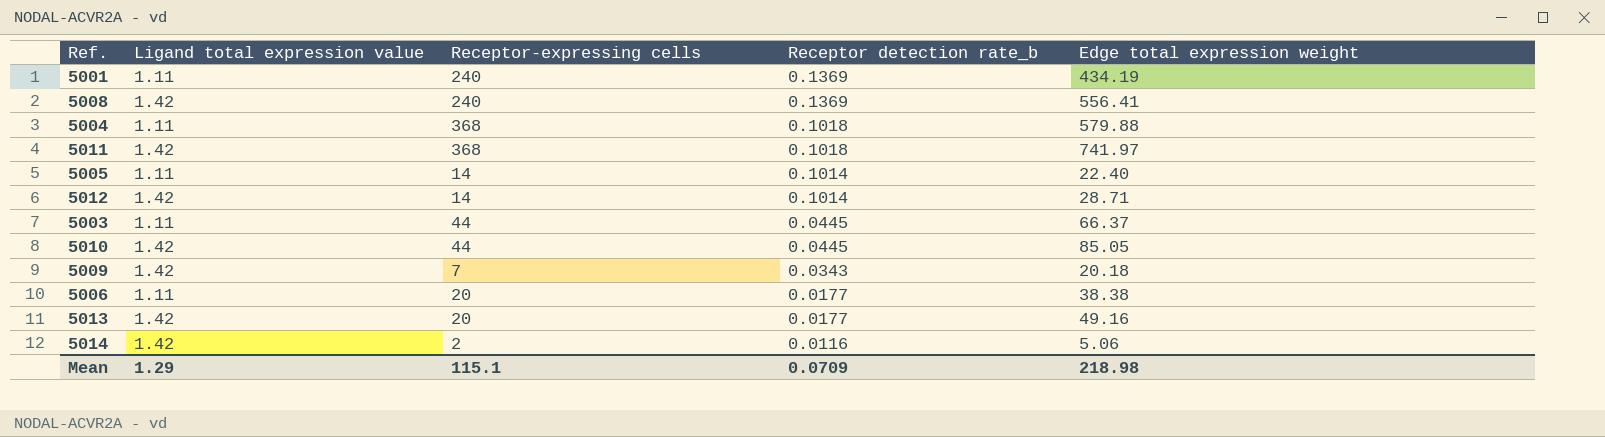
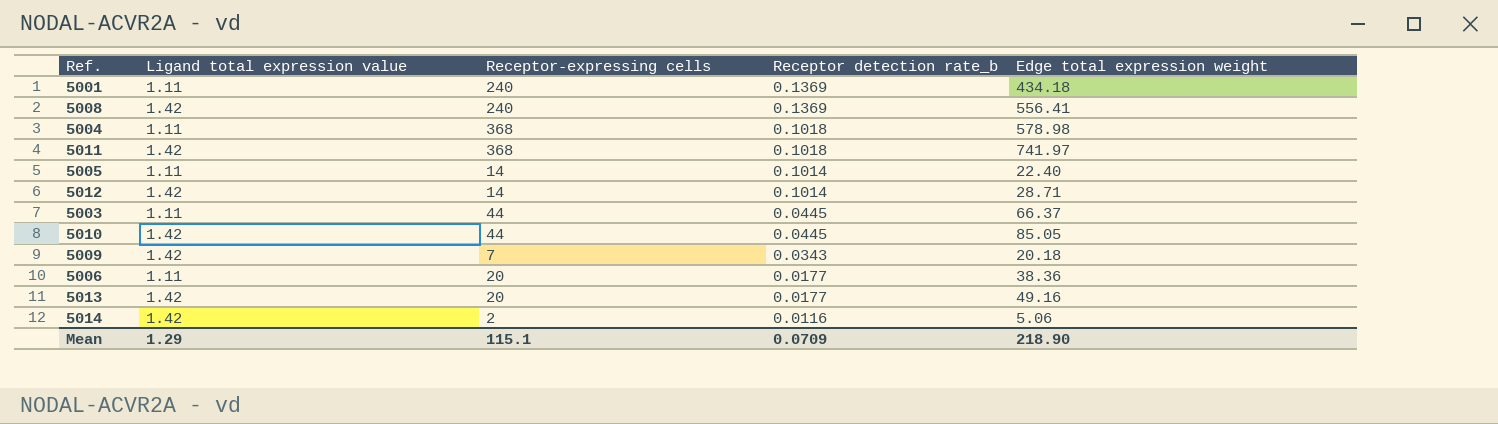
5001 | Edge total expression weight: 434.19 -> 434.18
5004 | Edge total expression weight: 579.88 -> 578.98
5006 | Edge total expression weight: 38.38 -> 38.36
Mean | Edge total expression weight: 218.98 -> 218.90

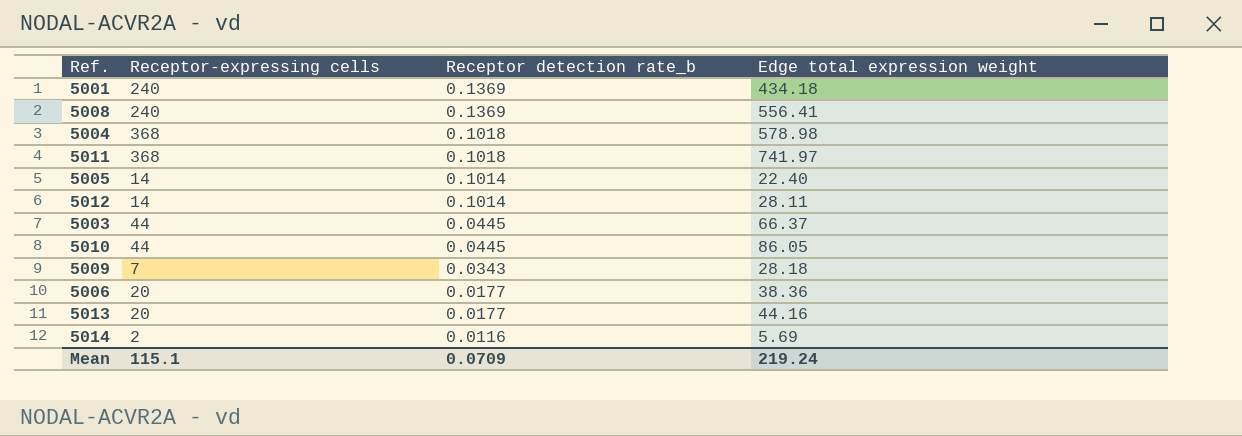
column Ligand total expression value | position: 2 -> none
5012 | Edge total expression weight: 28.71 -> 28.11
5010 | Edge total expression weight: 85.05 -> 86.05
5009 | Edge total expression weight: 20.18 -> 28.18
5013 | Edge total expression weight: 49.16 -> 44.16
5014 | Edge total expression weight: 5.06 -> 5.69
Mean | Edge total expression weight: 218.90 -> 219.24

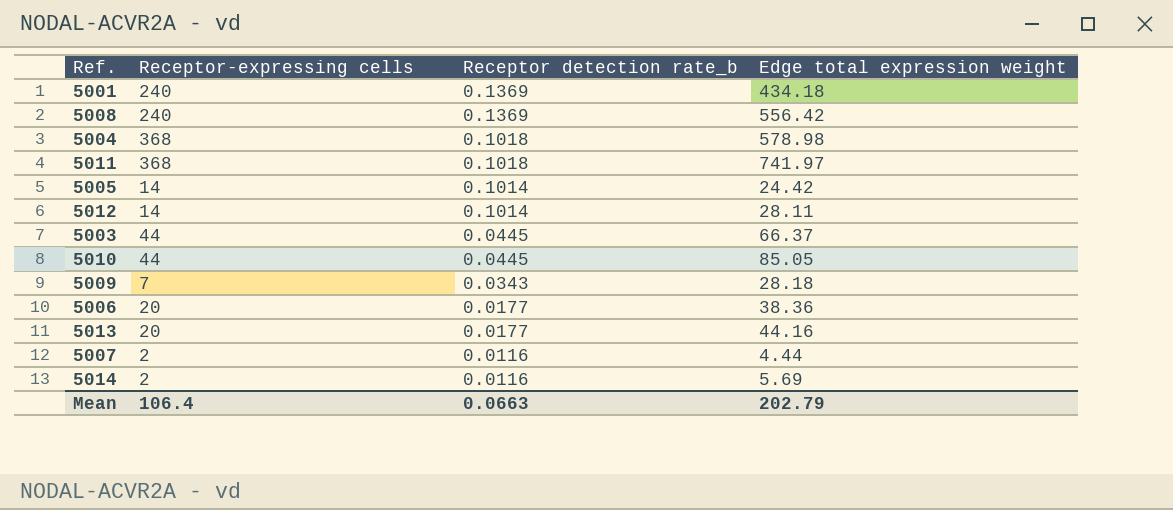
5008 | Edge total expression weight: 556.41 -> 556.42
5005 | Edge total expression weight: 22.40 -> 24.42
5010 | Edge total expression weight: 86.05 -> 85.05
row 5007: none -> 2 | 0.0116 | 4.44
Mean | Receptor-expressing cells: 115.1 -> 106.4
Mean | Receptor detection rate_b: 0.0709 -> 0.0663
Mean | Edge total expression weight: 219.24 -> 202.79

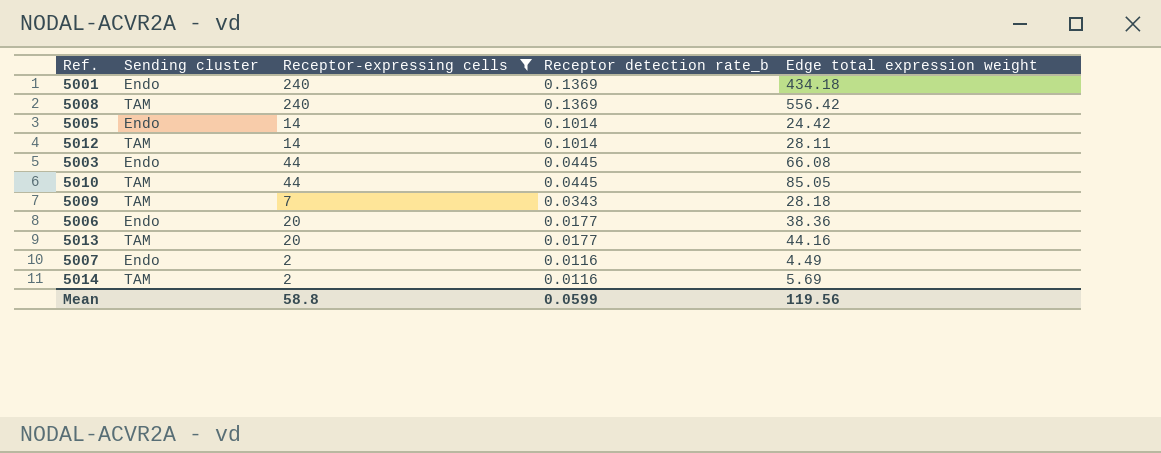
filter: none -> Receptor-expressing cells != 368
column Sending cluster | position: none -> 2
5003 | Edge total expression weight: 66.37 -> 66.08
5007 | Edge total expression weight: 4.44 -> 4.49
Mean | Receptor-expressing cells: 106.4 -> 58.8
Mean | Receptor detection rate_b: 0.0663 -> 0.0599
Mean | Edge total expression weight: 202.79 -> 119.56

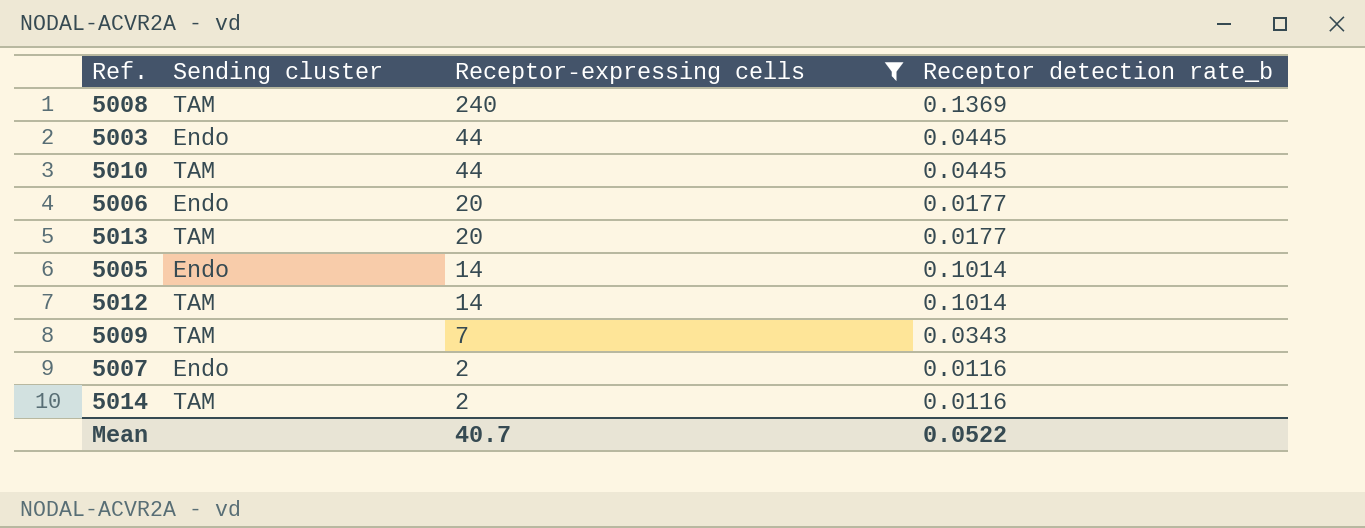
row order: Receptor detection rate_b descending -> Receptor-expressing cells descending
column Edge total expression weight | position: 5 -> none
row 5001: Endo | 240 | 0.1369 | 434.18 -> none
Mean | Receptor-expressing cells: 58.8 -> 40.7
Mean | Receptor detection rate_b: 0.0599 -> 0.0522

